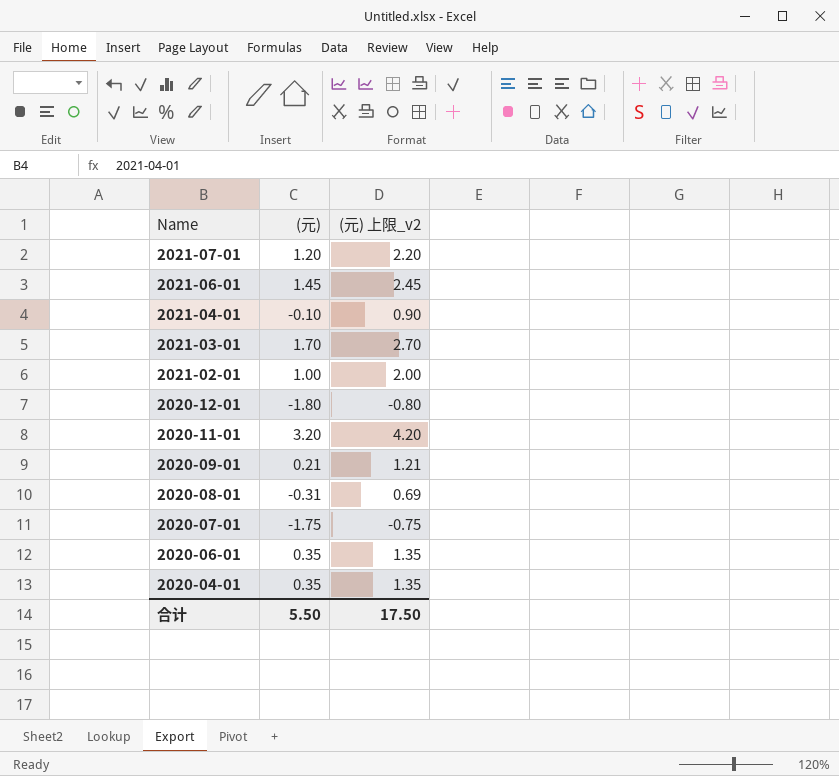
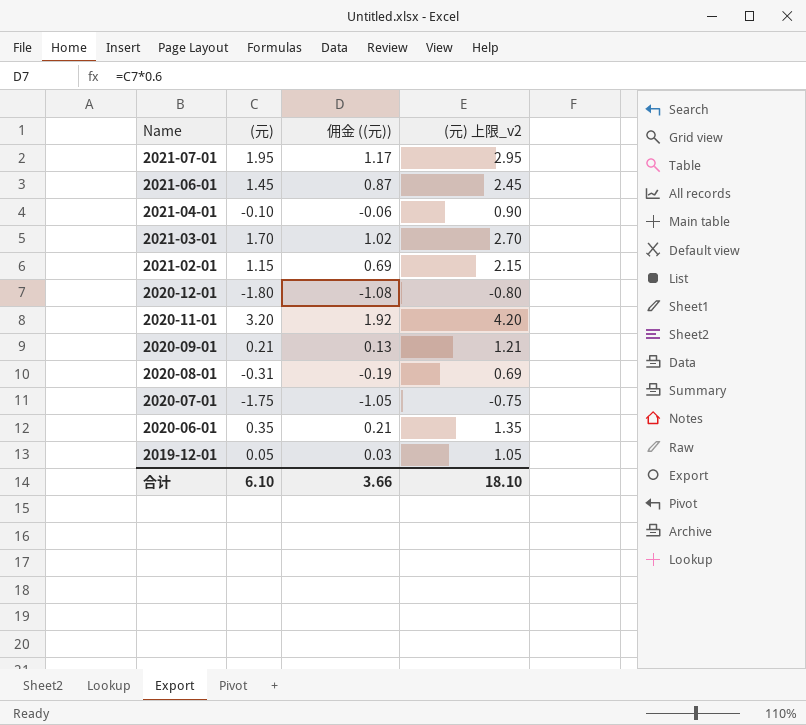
column 佣金 ((元)) | formula: none -> [(元)] * 0.6
row 2020-04-01: 0.35 | 1.35 -> none
2021-07-01 | (元): 1.20 -> 1.95
2021-07-01 | (元) 上限_v2: 2.20 -> 2.95
2021-02-01 | (元): 1.00 -> 1.15
2021-02-01 | (元) 上限_v2: 2.00 -> 2.15
row 2019-12-01: none -> 0.05 | 0.03 | 1.05
合计 | (元): 5.50 -> 6.10
合计 | (元) 上限_v2: 17.50 -> 18.10

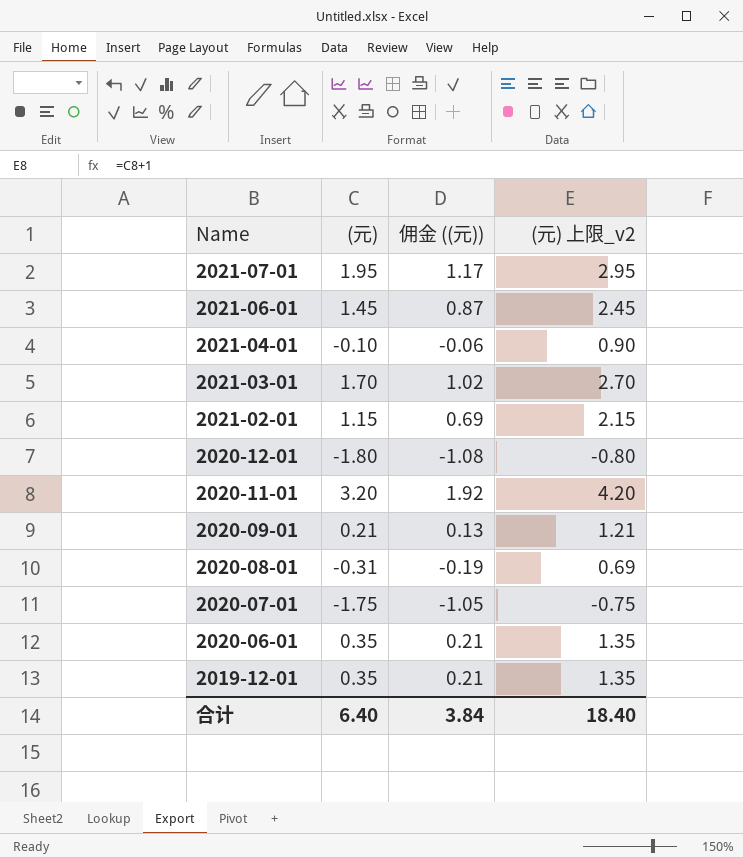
2019-12-01 | (元): 0.05 -> 0.35
2019-12-01 | 佣金 ((元)): 0.03 -> 0.21
2019-12-01 | (元) 上限_v2: 1.05 -> 1.35
合计 | (元): 6.10 -> 6.40
合计 | 佣金 ((元)): 3.66 -> 3.84
合计 | (元) 上限_v2: 18.10 -> 18.40

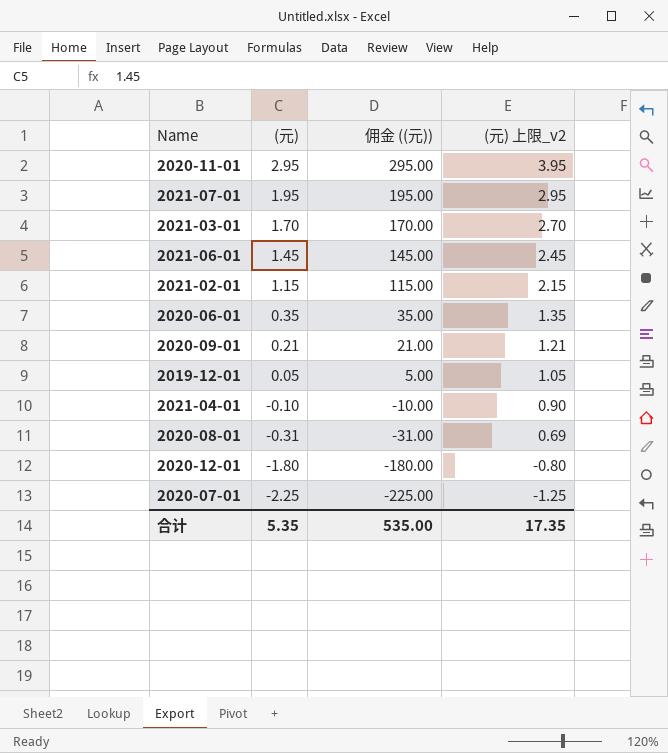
row order: Name descending -> (元) descending
column 佣金 ((元)) | formula: [(元)] * 0.6 -> [(元)] * 100
2020-11-01 | (元): 3.20 -> 2.95
2020-11-01 | (元) 上限_v2: 4.20 -> 3.95
2019-12-01 | (元): 0.35 -> 0.05
2019-12-01 | (元) 上限_v2: 1.35 -> 1.05
2020-07-01 | (元): -1.75 -> -2.25
2020-07-01 | (元) 上限_v2: -0.75 -> -1.25
合计 | (元): 6.40 -> 5.35
合计 | 佣金 ((元)): 3.84 -> 535.00
合计 | (元) 上限_v2: 18.40 -> 17.35

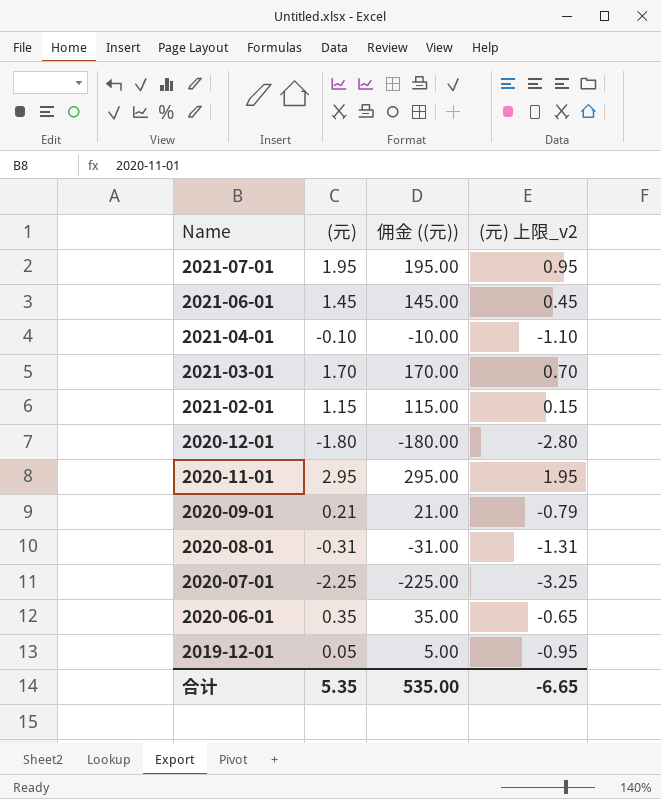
row order: (元) descending -> Name descending
column (元) 上限_v2 | formula: [(元)] + 1 -> [(元)] - 1
合计 | (元) 上限_v2: 17.35 -> -6.65

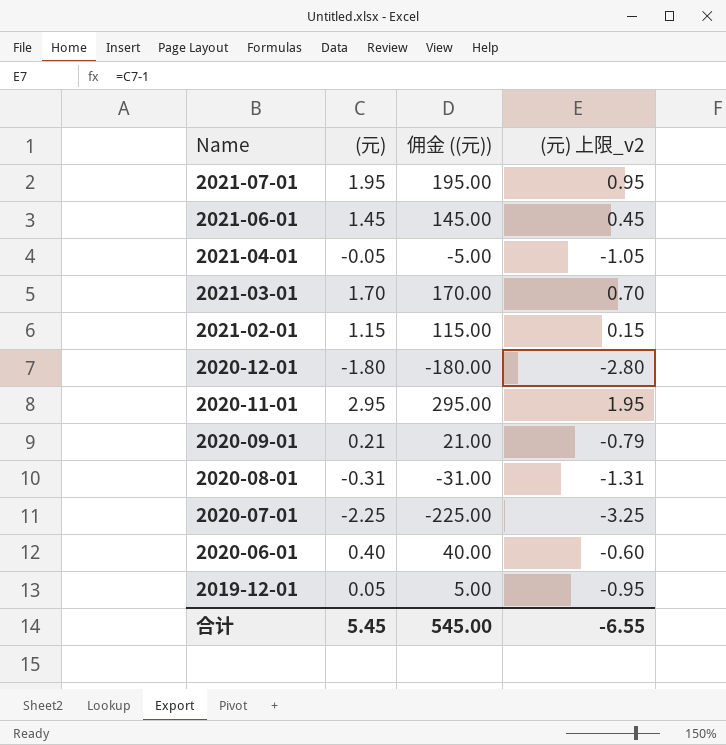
2021-04-01 | (元): -0.10 -> -0.05
2021-04-01 | 佣金 ((元)): -10.00 -> -5.00
2021-04-01 | (元) 上限_v2: -1.10 -> -1.05
2020-06-01 | (元): 0.35 -> 0.40
2020-06-01 | 佣金 ((元)): 35.00 -> 40.00
2020-06-01 | (元) 上限_v2: -0.65 -> -0.60
合计 | (元): 5.35 -> 5.45
合计 | 佣金 ((元)): 535.00 -> 545.00
合计 | (元) 上限_v2: -6.65 -> -6.55

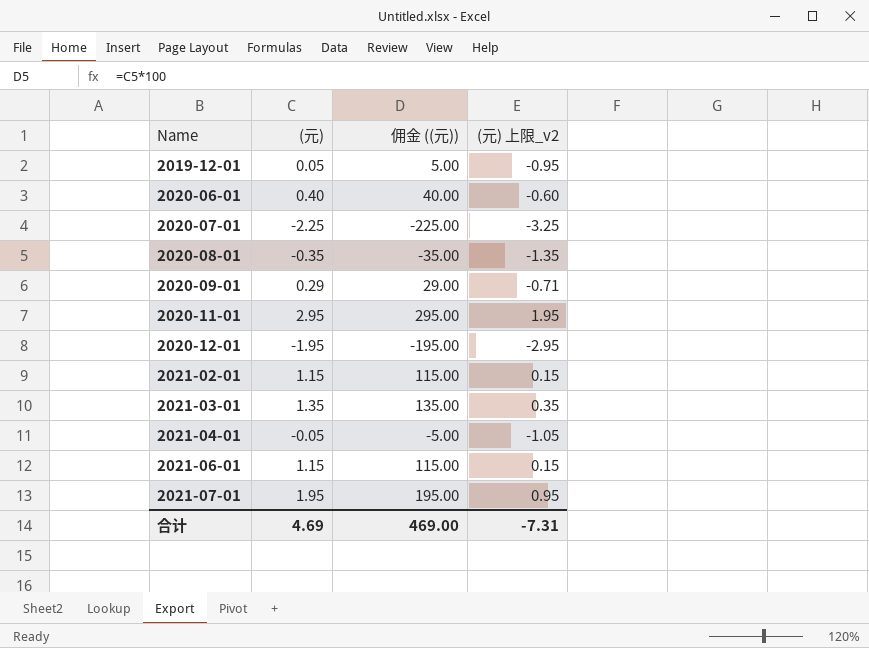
row order: Name descending -> Name ascending
2020-08-01 | (元): -0.31 -> -0.35
2020-08-01 | 佣金 ((元)): -31.00 -> -35.00
2020-08-01 | (元) 上限_v2: -1.31 -> -1.35
2020-09-01 | (元): 0.21 -> 0.29
2020-09-01 | 佣金 ((元)): 21.00 -> 29.00
2020-09-01 | (元) 上限_v2: -0.79 -> -0.71
2020-12-01 | (元): -1.80 -> -1.95
2020-12-01 | 佣金 ((元)): -180.00 -> -195.00
2020-12-01 | (元) 上限_v2: -2.80 -> -2.95
2021-03-01 | (元): 1.70 -> 1.35
2021-03-01 | 佣金 ((元)): 170.00 -> 135.00
2021-03-01 | (元) 上限_v2: 0.70 -> 0.35
2021-06-01 | (元): 1.45 -> 1.15
2021-06-01 | 佣金 ((元)): 145.00 -> 115.00
2021-06-01 | (元) 上限_v2: 0.45 -> 0.15
合计 | (元): 5.45 -> 4.69
合计 | 佣金 ((元)): 545.00 -> 469.00
合计 | (元) 上限_v2: -6.55 -> -7.31

